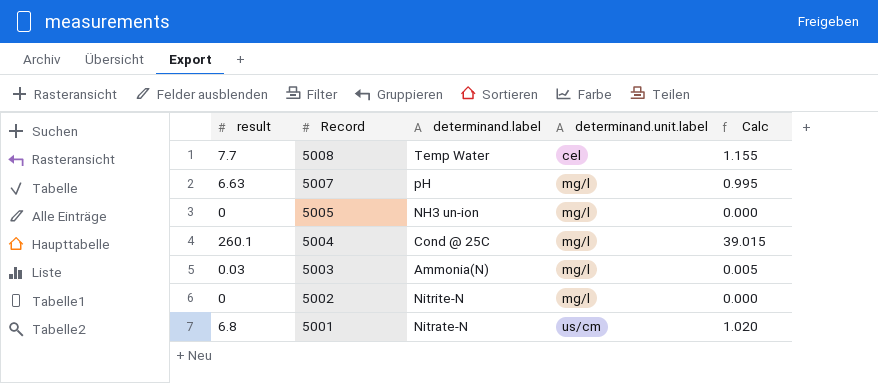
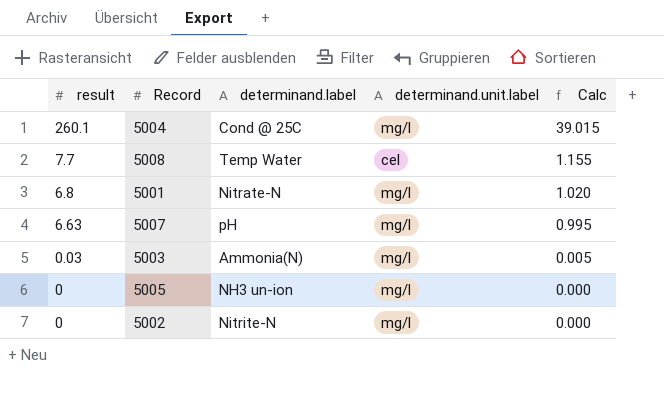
row order: Record descending -> result descending
5001 | determinand.unit.label: us/cm -> mg/l

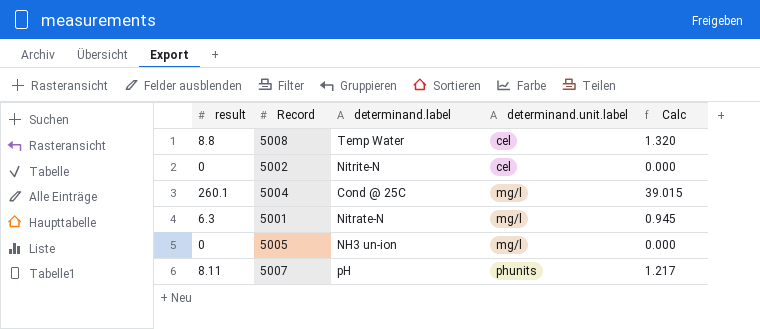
row order: result descending -> determinand.unit.label ascending
row 5003: 0.03 | Ammonia(N) | mg/l | 0.005 -> none
5008 | result: 7.7 -> 8.8
5008 | Calc: 1.155 -> 1.320
5002 | determinand.unit.label: mg/l -> cel
5001 | result: 6.8 -> 6.3
5001 | Calc: 1.020 -> 0.945
5007 | result: 6.63 -> 8.11
5007 | determinand.unit.label: mg/l -> phunits
5007 | Calc: 0.995 -> 1.217

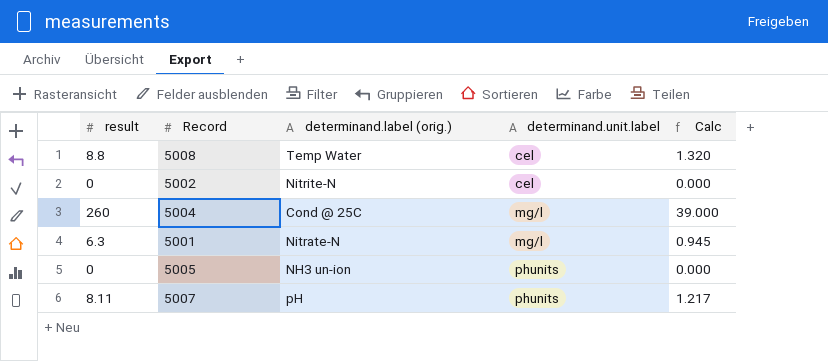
column name: determinand.label -> determinand.label (orig.)
5004 | result: 260.1 -> 260
5004 | Calc: 39.015 -> 39.000
5005 | determinand.unit.label: mg/l -> phunits

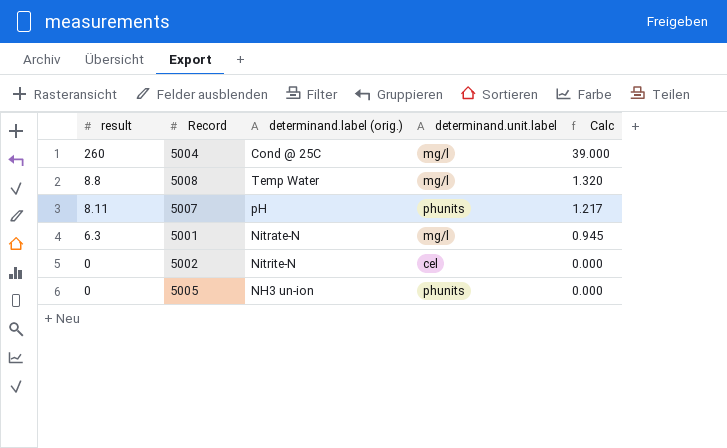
row order: determinand.unit.label ascending -> result descending
5008 | determinand.unit.label: cel -> mg/l

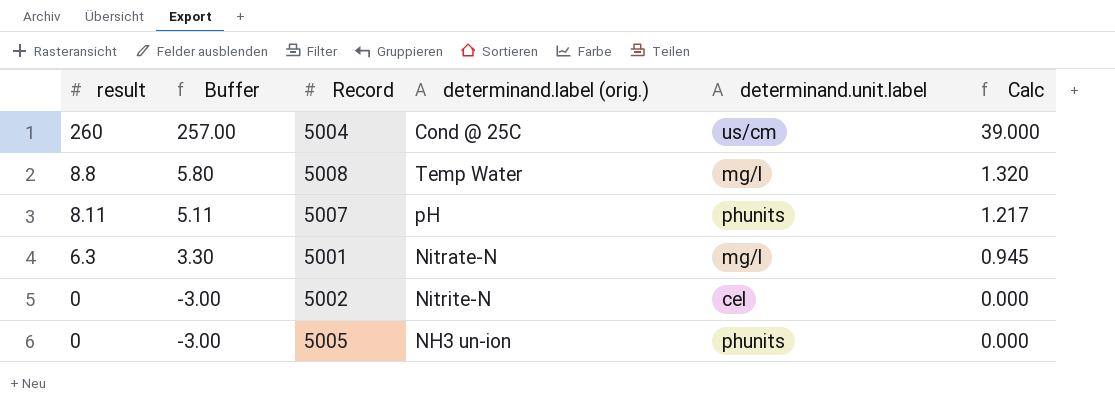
column Buffer | formula: none -> [result] - 3
5004 | determinand.unit.label: mg/l -> us/cm

